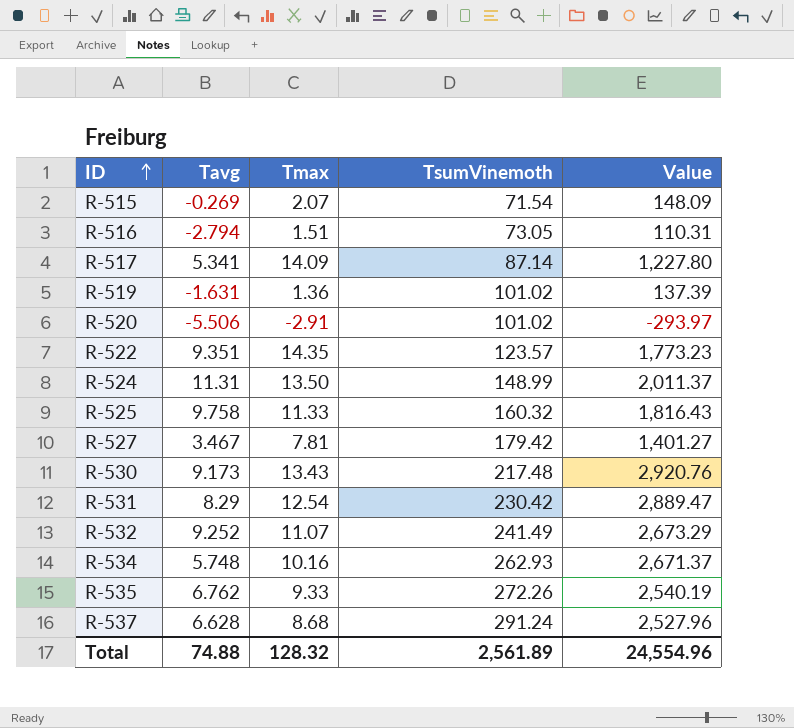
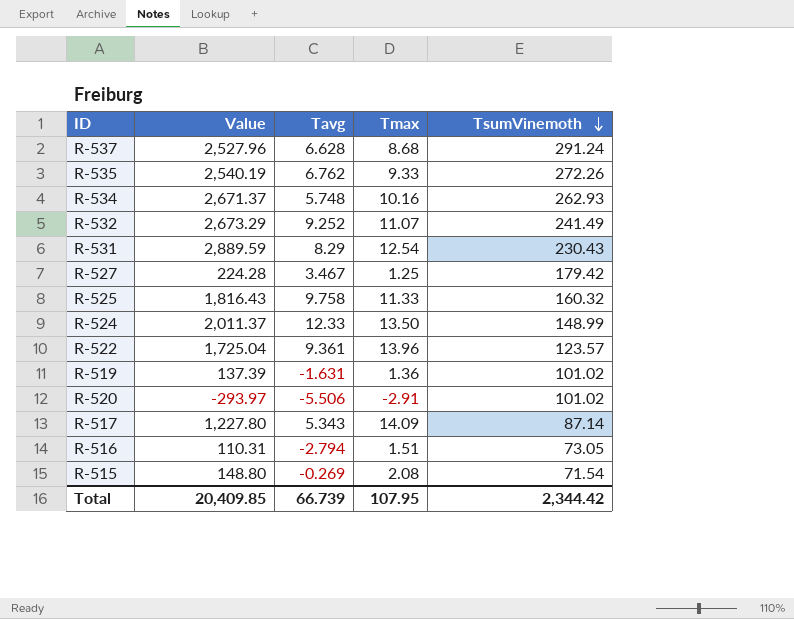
row order: ID ascending -> TsumVinemoth descending
column Value | position: 5 -> 2
row R-530: 9.173 | 13.43 | 217.48 | 2,920.76 -> none
R-531 | Value: 2,889.47 -> 2,889.59
R-531 | TsumVinemoth: 230.42 -> 230.43
R-527 | Value: 1,401.27 -> 224.28
R-527 | Tmax: 7.81 -> 1.25
R-524 | Tavg: 11.31 -> 12.33
R-522 | Value: 1,773.23 -> 1,725.04
R-522 | Tavg: 9.351 -> 9.361
R-522 | Tmax: 14.35 -> 13.96
R-517 | Tavg: 5.341 -> 5.343
R-515 | Value: 148.09 -> 148.80
R-515 | Tmax: 2.07 -> 2.08
Total | Value: 24,554.96 -> 20,409.85
Total | Tavg: 74.88 -> 66.739
Total | Tmax: 128.32 -> 107.95
Total | TsumVinemoth: 2,561.89 -> 2,344.42

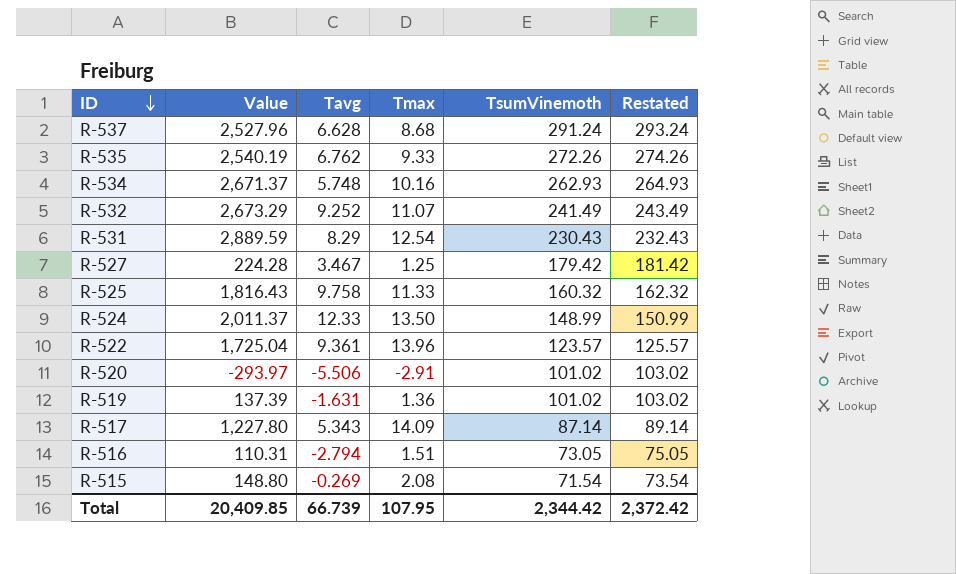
row order: TsumVinemoth descending -> ID descending
column Restated | formula: none -> [TsumVinemoth] + 2

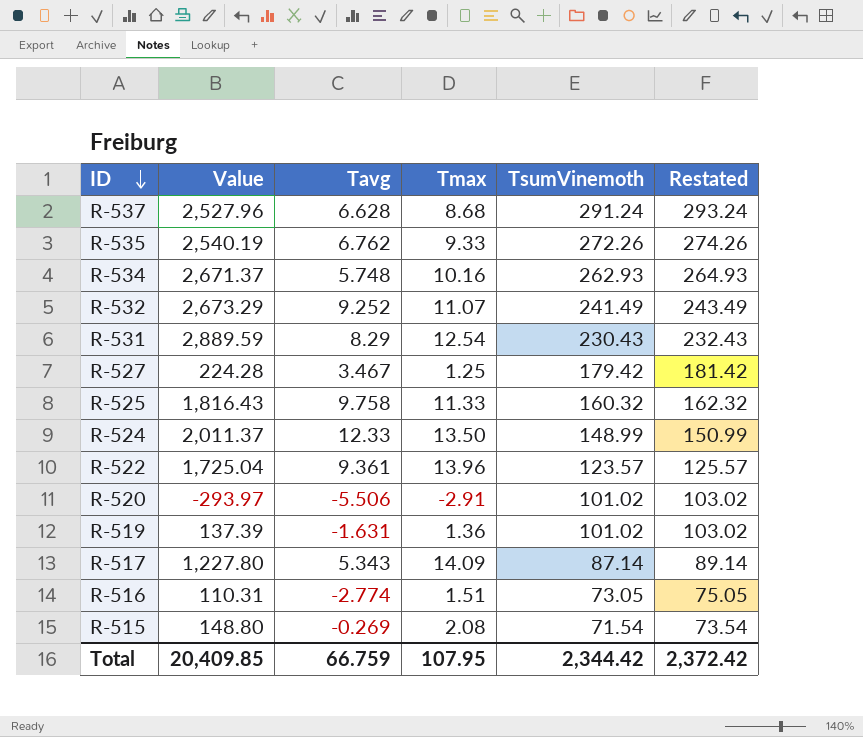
R-516 | Tavg: -2.794 -> -2.774
Total | Tavg: 66.739 -> 66.759

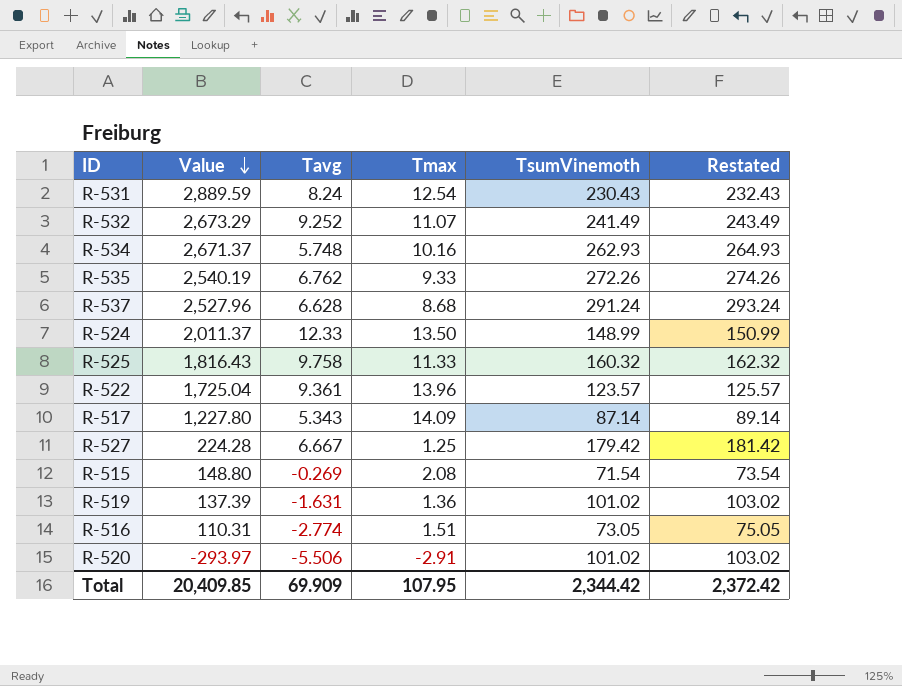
row order: ID descending -> Value descending
R-531 | Tavg: 8.29 -> 8.24
R-527 | Tavg: 3.467 -> 6.667
Total | Tavg: 66.759 -> 69.909

